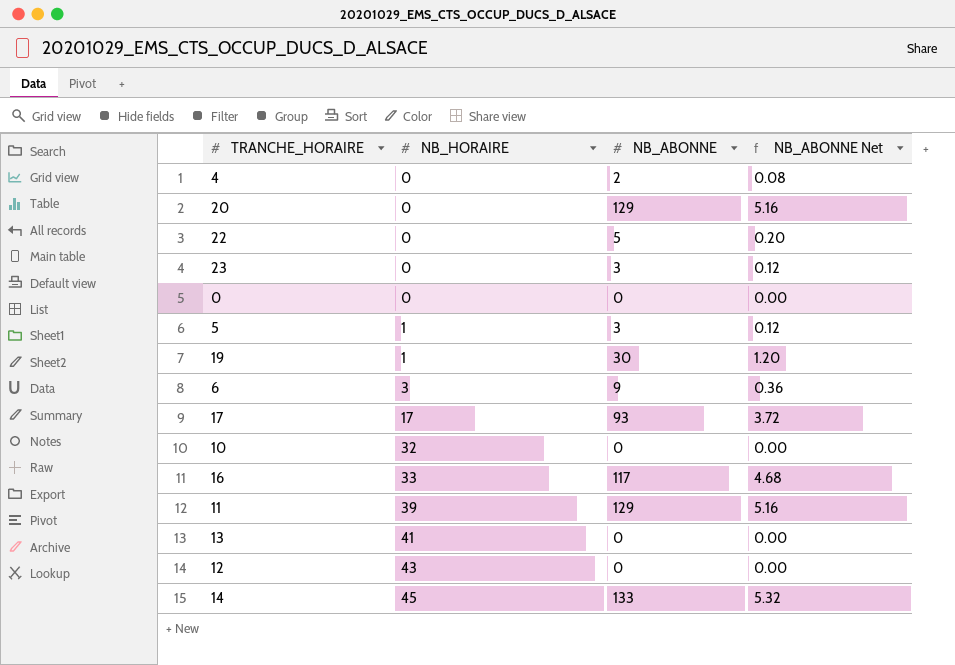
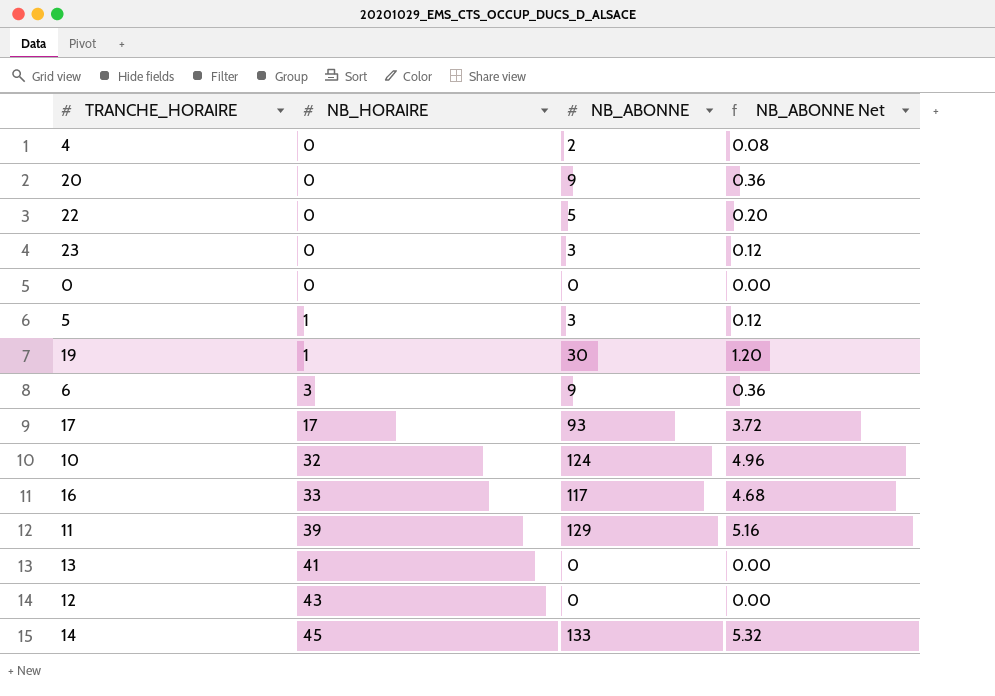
20 | NB_ABONNE: 129 -> 9
20 | NB_ABONNE Net: 5.16 -> 0.36
10 | NB_ABONNE: 0 -> 124
10 | NB_ABONNE Net: 0.00 -> 4.96

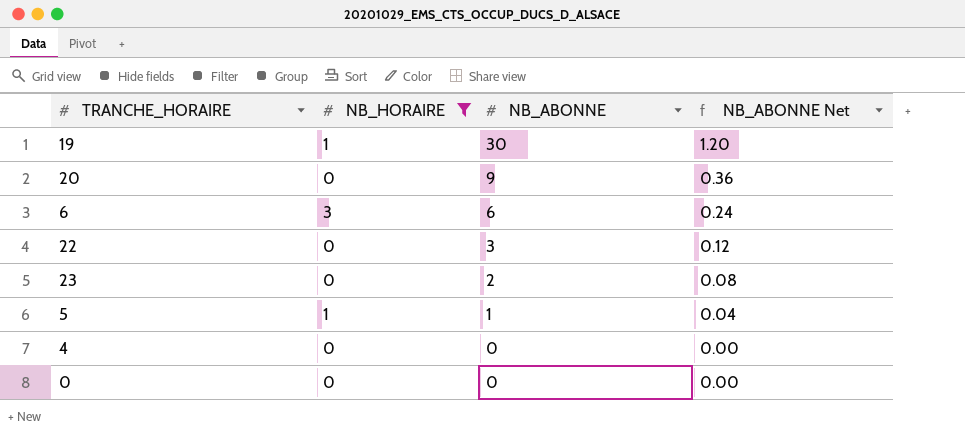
filter: none -> NB_HORAIRE <= 3
row order: NB_HORAIRE ascending -> NB_ABONNE descending
6 | NB_ABONNE: 9 -> 6
6 | NB_ABONNE Net: 0.36 -> 0.24
22 | NB_ABONNE: 5 -> 3
22 | NB_ABONNE Net: 0.20 -> 0.12
23 | NB_ABONNE: 3 -> 2
23 | NB_ABONNE Net: 0.12 -> 0.08
5 | NB_ABONNE: 3 -> 1
5 | NB_ABONNE Net: 0.12 -> 0.04
4 | NB_ABONNE: 2 -> 0
4 | NB_ABONNE Net: 0.08 -> 0.00

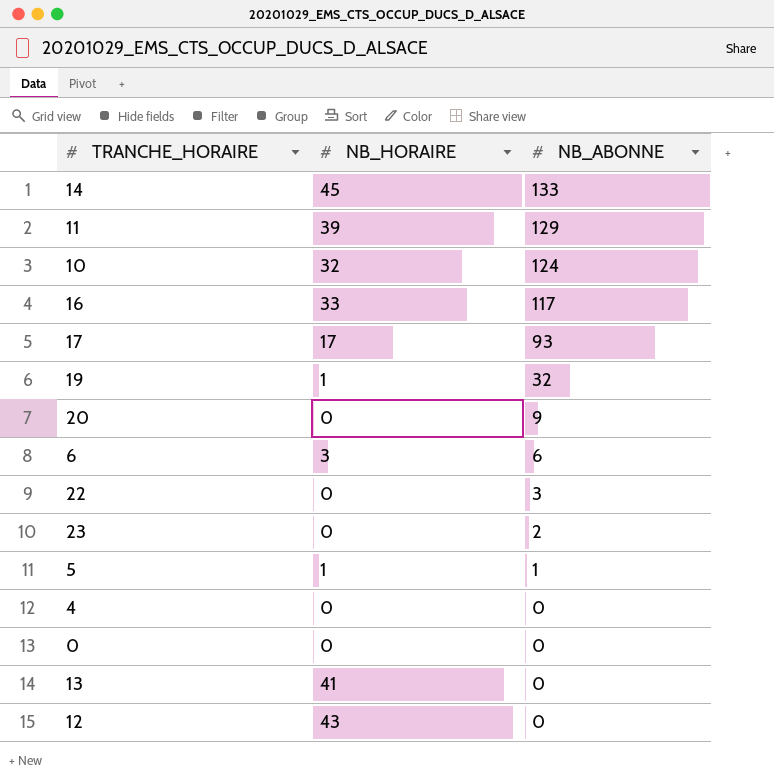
filter: NB_HORAIRE <= 3 -> none
column NB_ABONNE Net | formula: [NB_ABONNE] * 0.04 -> none
19 | NB_ABONNE: 30 -> 32

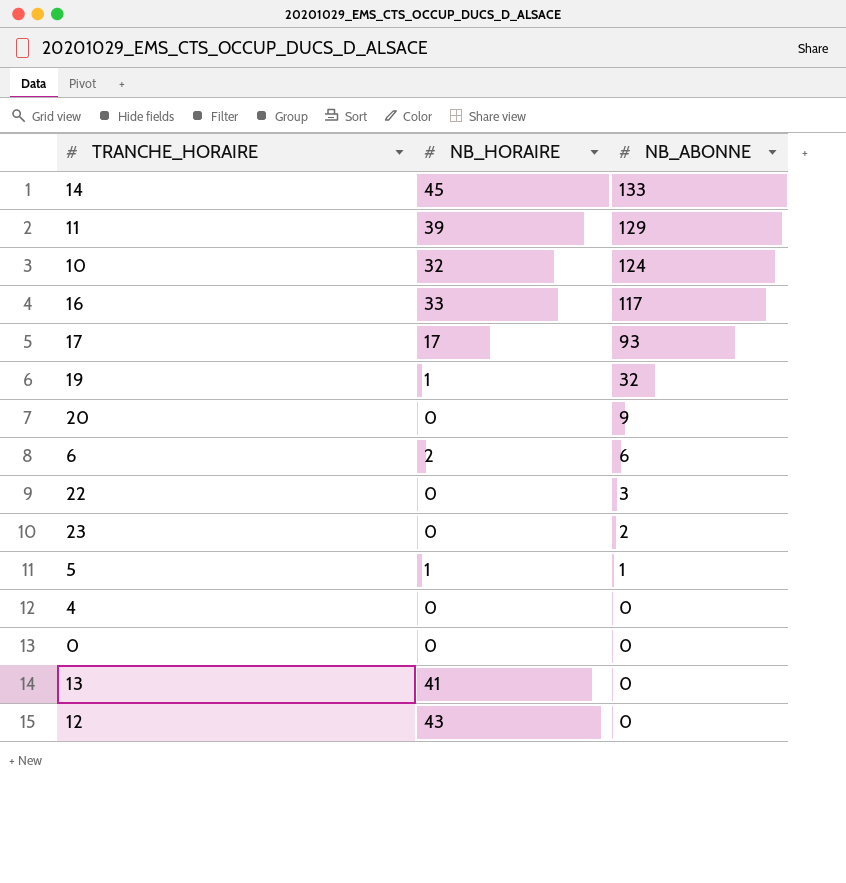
6 | NB_HORAIRE: 3 -> 2

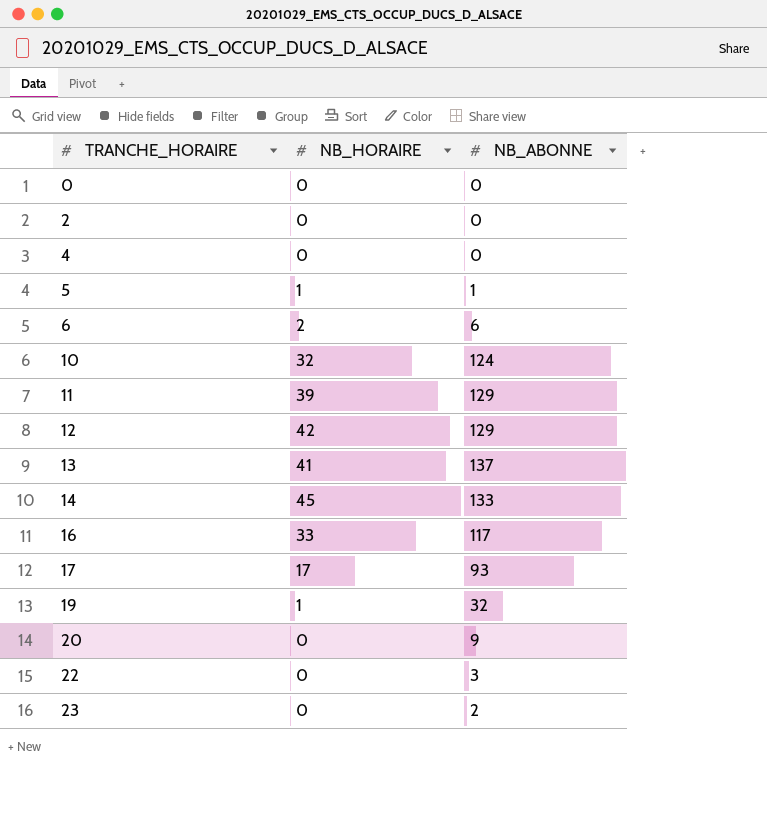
row order: NB_ABONNE descending -> TRANCHE_HORAIRE ascending
row 2: none -> 0 | 0
12 | NB_HORAIRE: 43 -> 42
12 | NB_ABONNE: 0 -> 129
13 | NB_ABONNE: 0 -> 137

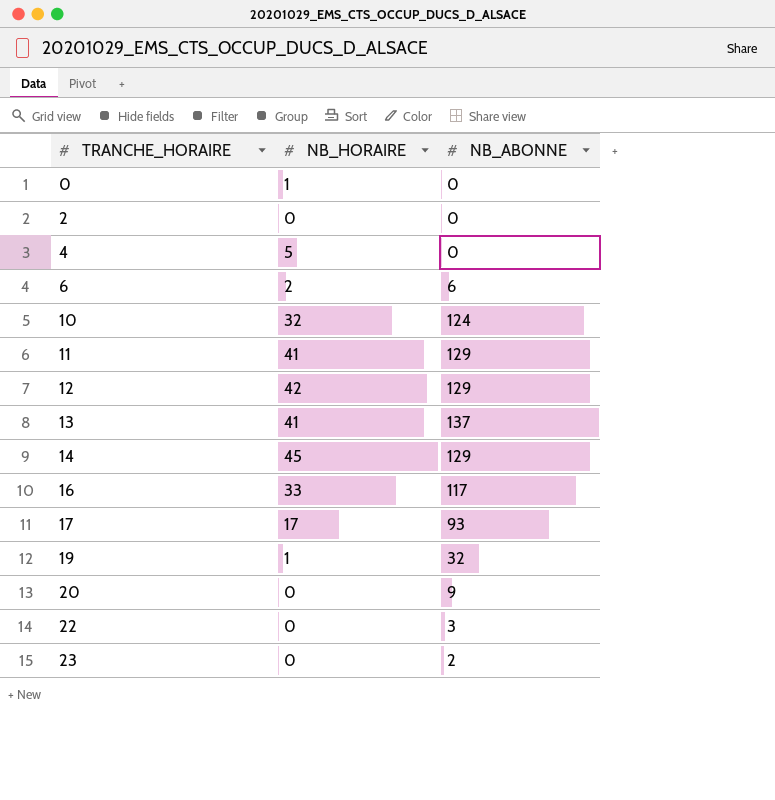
row 5: 1 | 1 -> none
0 | NB_HORAIRE: 0 -> 1
4 | NB_HORAIRE: 0 -> 5
11 | NB_HORAIRE: 39 -> 41
14 | NB_ABONNE: 133 -> 129

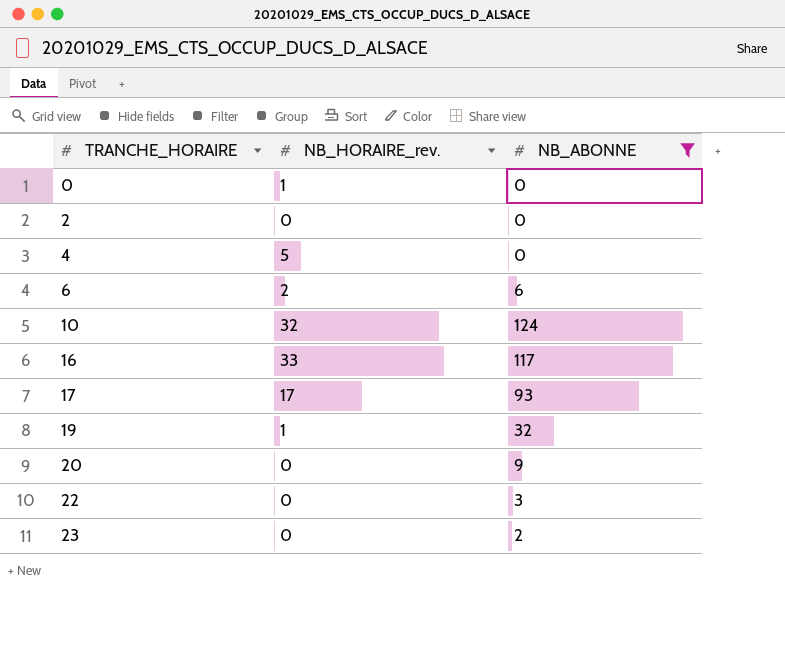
filter: none -> NB_ABONNE <= 124
column name: NB_HORAIRE -> NB_HORAIRE_rev.

